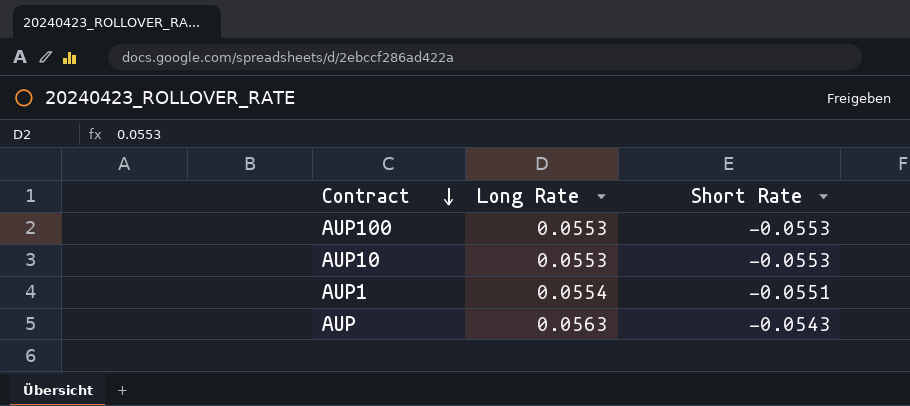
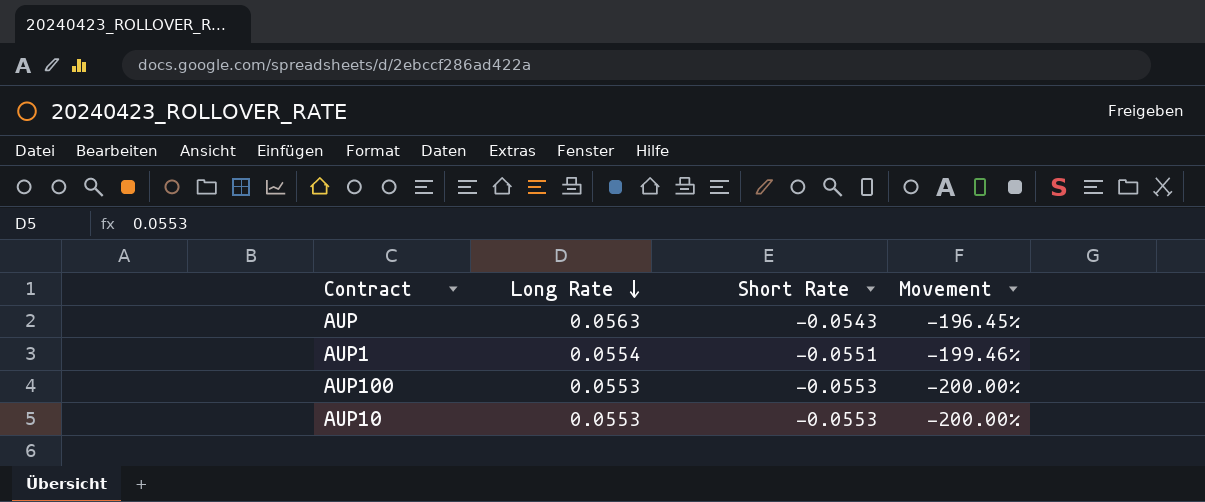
row order: Contract descending -> Long Rate descending
column Movement | formula: none -> ([Short Rate] - [Long Rate]) / [Long Rate]

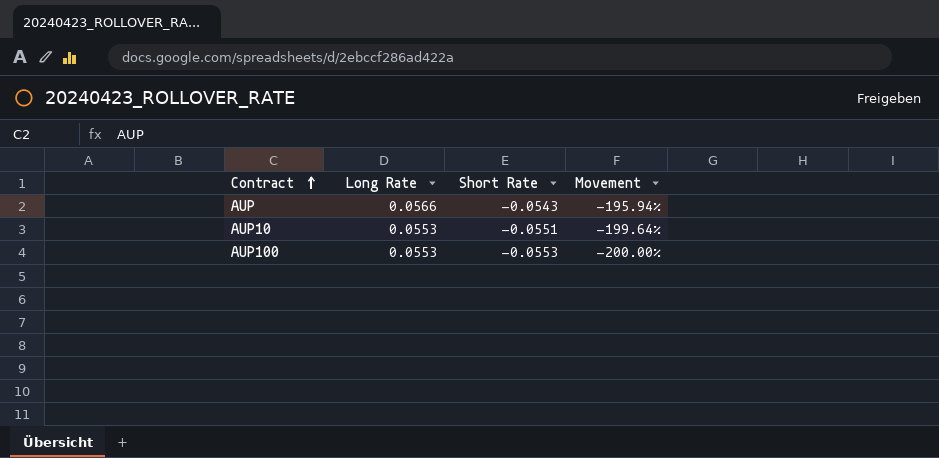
row order: Long Rate descending -> Contract ascending
row AUP1: 0.0554 | -0.0551 | -199.46% -> none
AUP | Long Rate: 0.0563 -> 0.0566
AUP | Movement: -196.45% -> -195.94%
AUP10 | Short Rate: -0.0553 -> -0.0551
AUP10 | Movement: -200.00% -> -199.64%

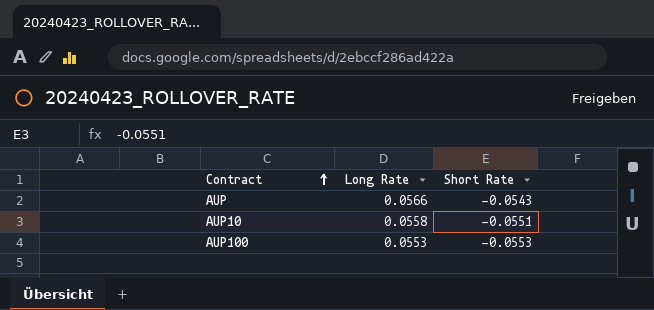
column Movement | formula: ([Short Rate] - [Long Rate]) / [Long Rate] -> none
AUP10 | Long Rate: 0.0553 -> 0.0558

